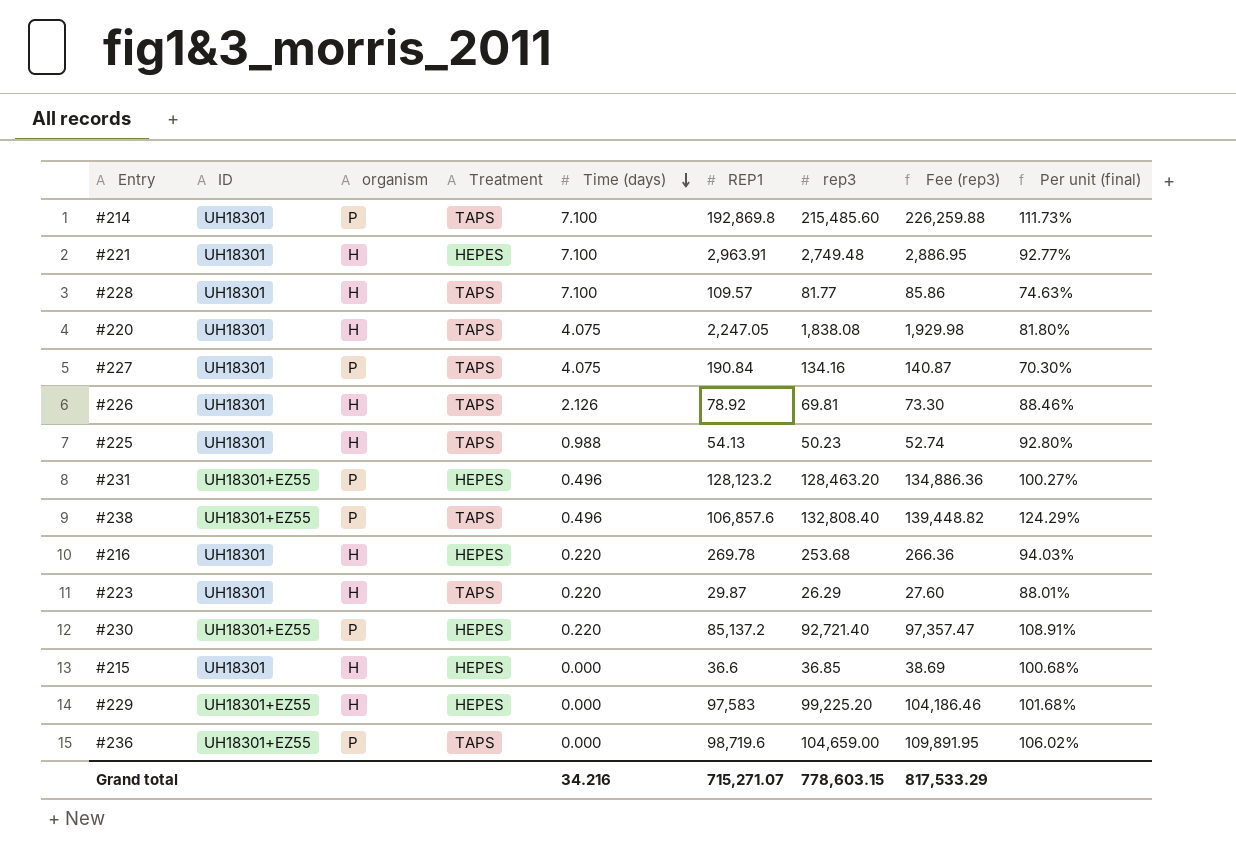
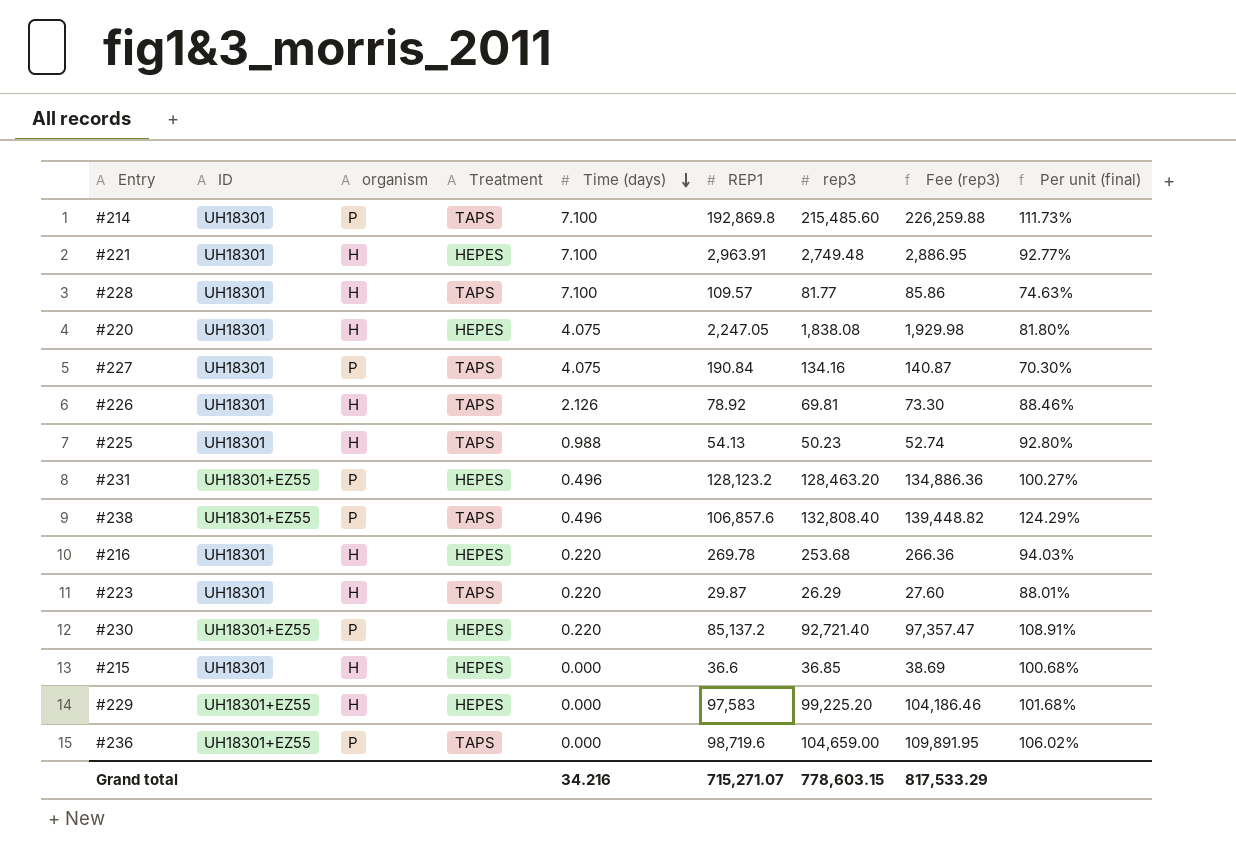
#220 | Treatment: TAPS -> HEPES

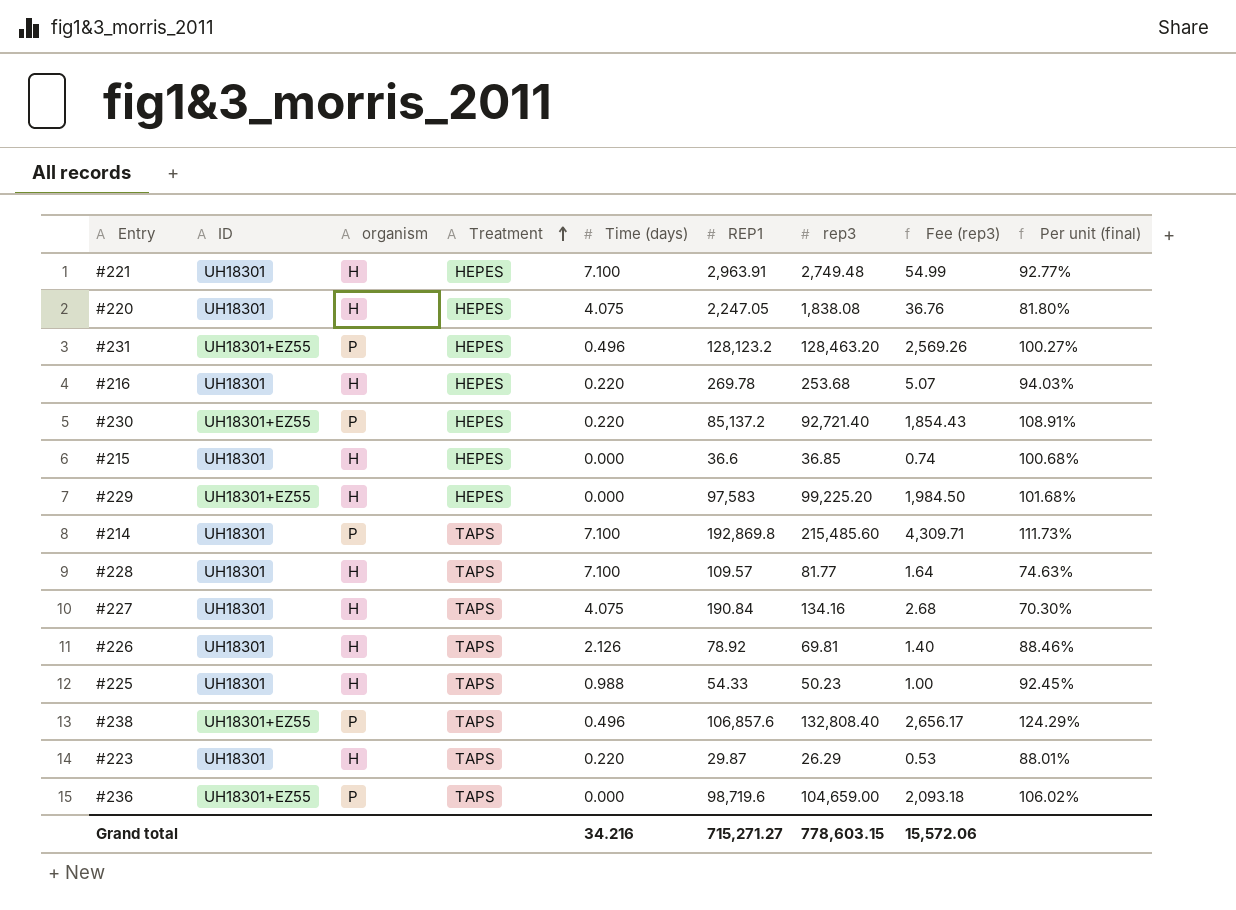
row order: Time (days) descending -> Treatment ascending
column Fee (rep3) | formula: [rep3] * 1.05 -> [rep3] * 0.02
#227 | organism: P -> H
#225 | REP1: 54.13 -> 54.33
#225 | Per unit (final): 92.80% -> 92.45%
Grand total | REP1: 715,271.07 -> 715,271.27
Grand total | Fee (rep3): 817,533.29 -> 15,572.06

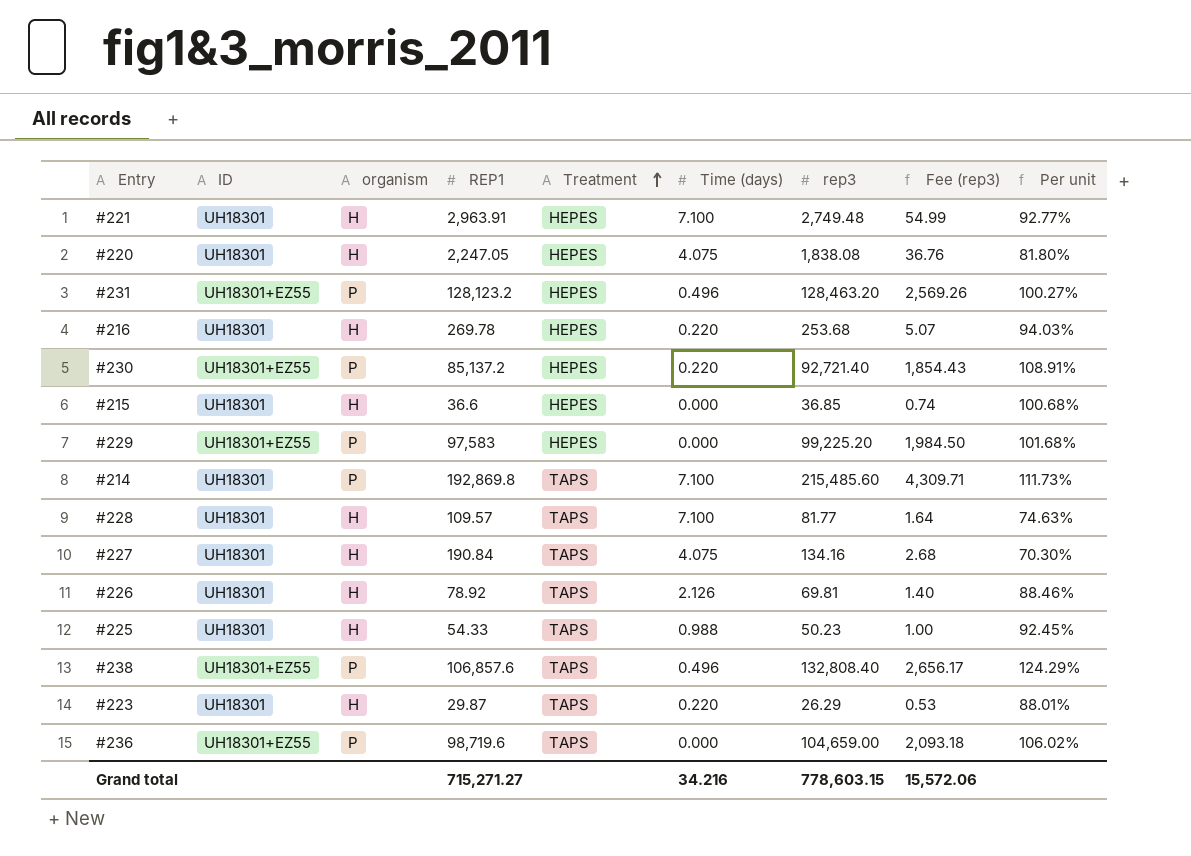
column REP1 | position: 6 -> 4
column name: Per unit (final) -> Per unit
#229 | organism: H -> P

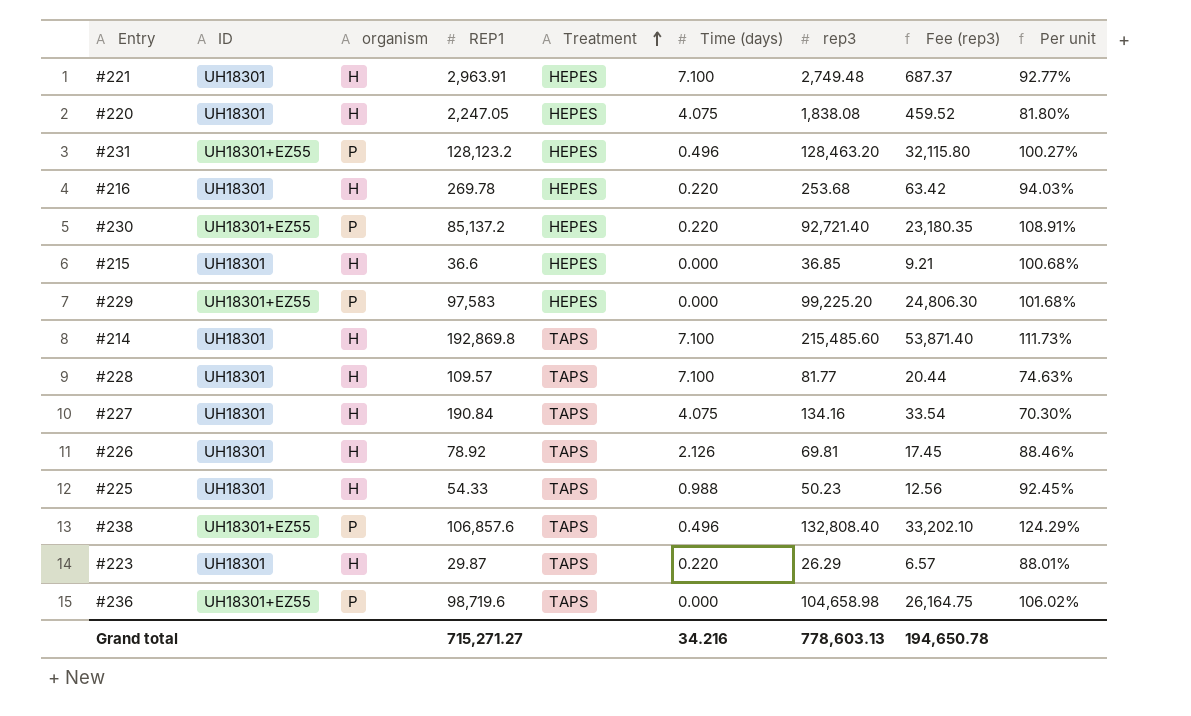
column Fee (rep3) | formula: [rep3] * 0.02 -> [rep3] * 0.25
#214 | organism: P -> H
#236 | rep3: 104,659.00 -> 104,658.98
Grand total | rep3: 778,603.15 -> 778,603.13
Grand total | Fee (rep3): 15,572.06 -> 194,650.78

